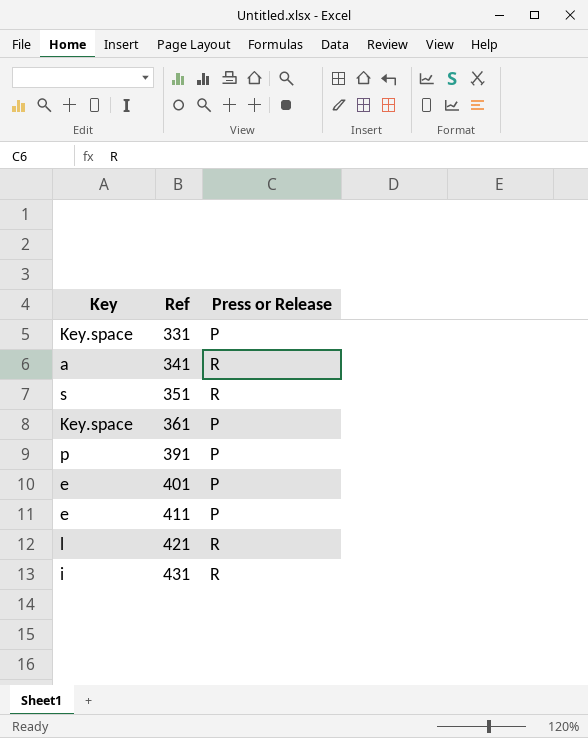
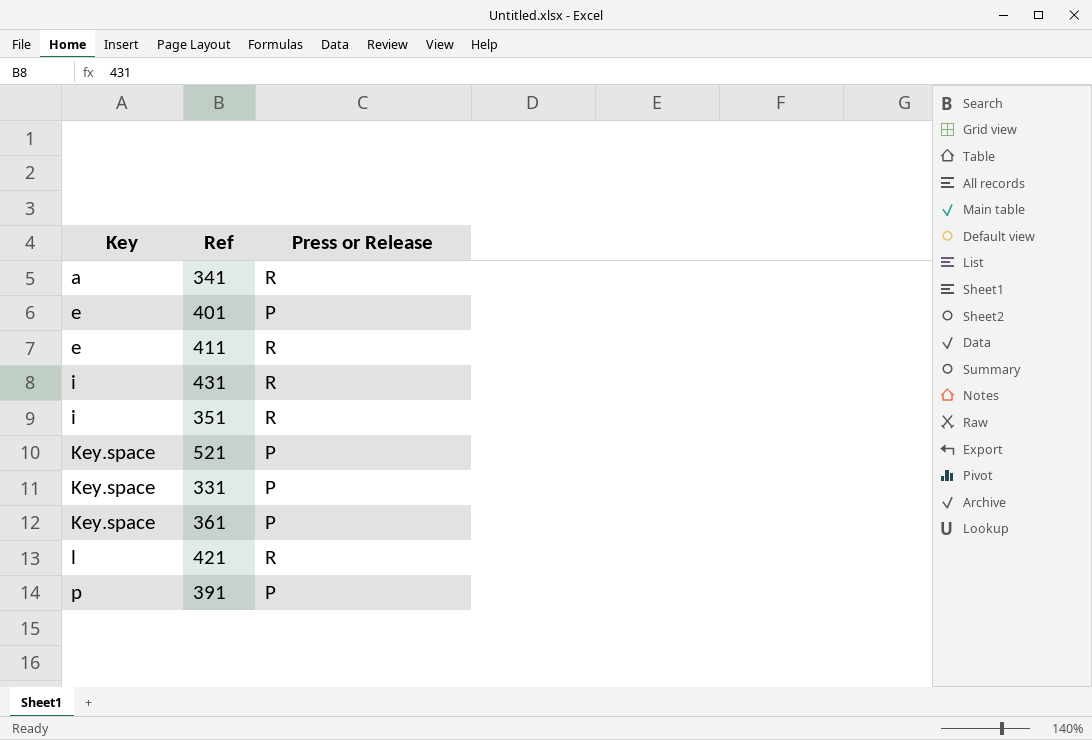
row order: Ref ascending -> Key ascending
411 | Press or Release: P -> R
351 | Key: s -> i
row 521: none -> Key.space | P

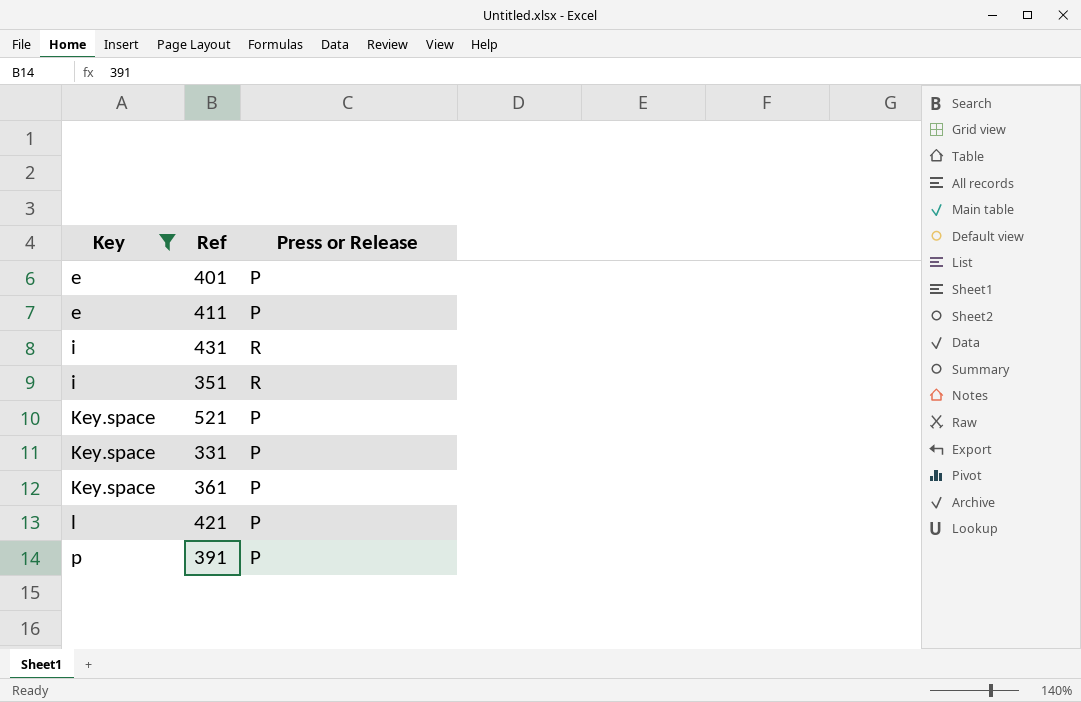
filter: none -> Key != a
411 | Press or Release: R -> P
421 | Press or Release: R -> P

